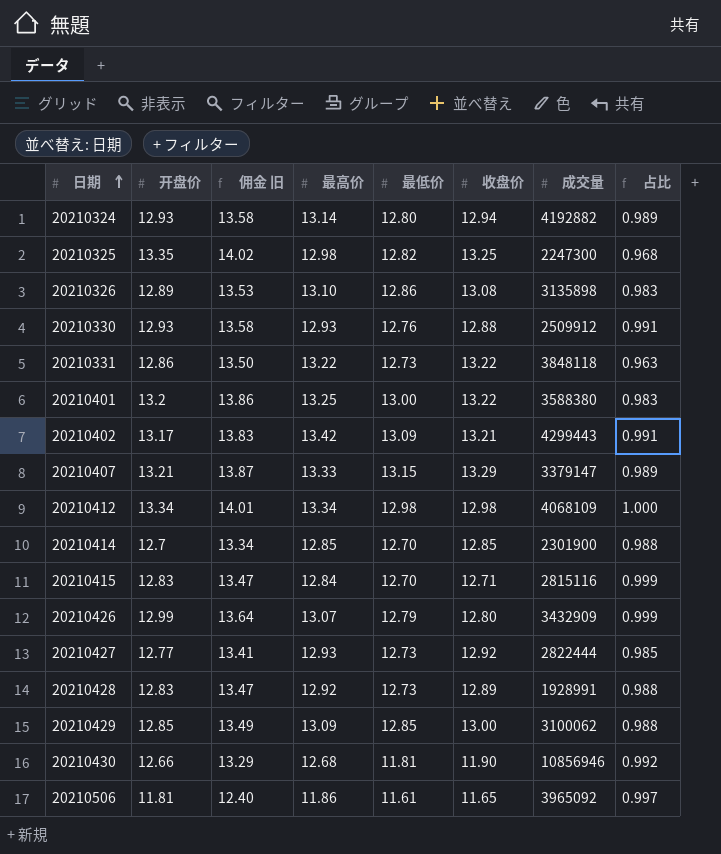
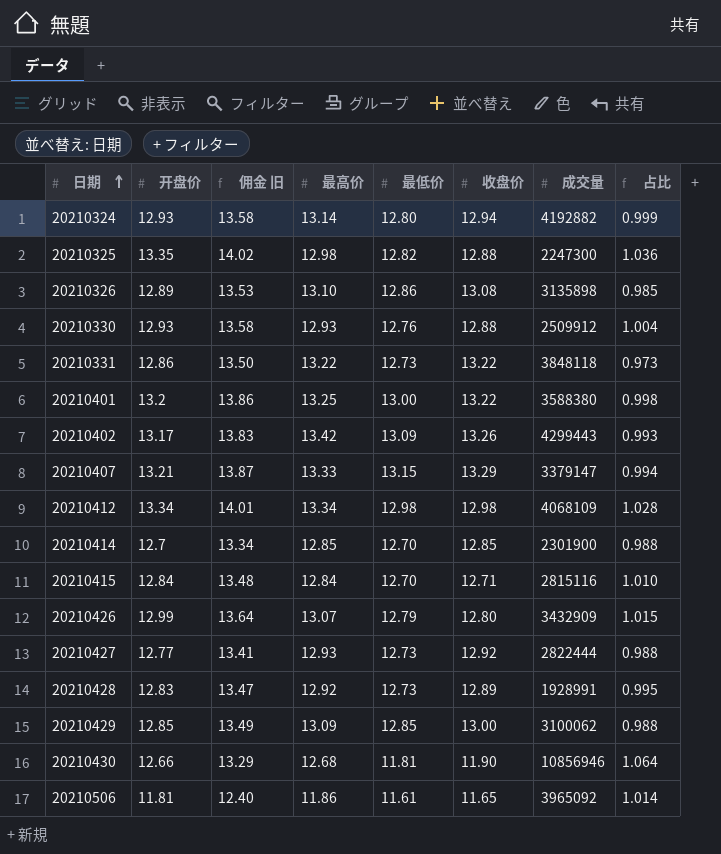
column 占比 | formula: [最低价] / [收盘价] -> [开盘价] / [收盘价]
20210325 | 收盘价: 13.25 -> 12.88
20210402 | 收盘价: 13.21 -> 13.26
20210415 | 开盘价: 12.83 -> 12.84
20210415 | 佣金 旧: 13.47 -> 13.48

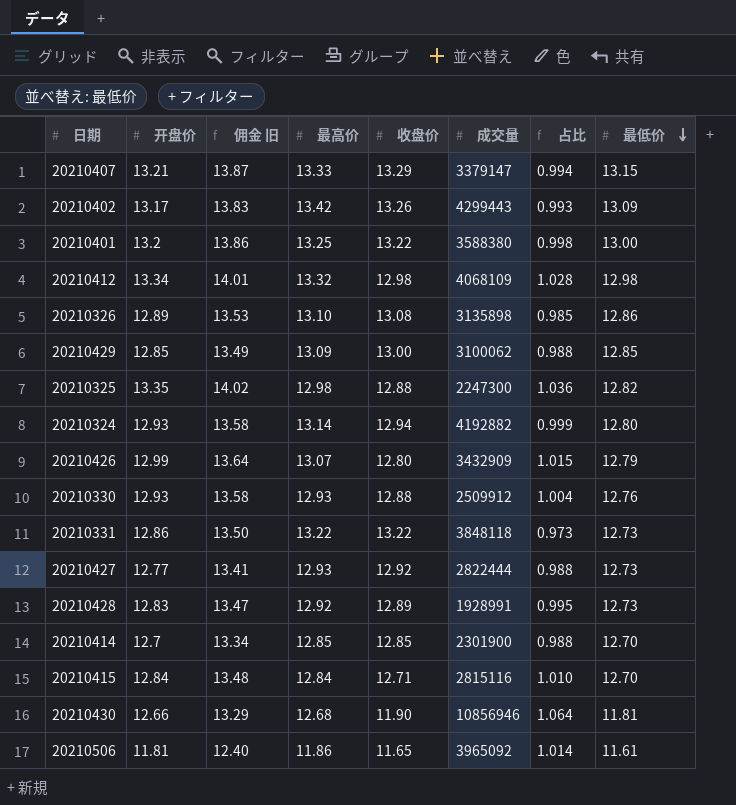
row order: 日期 ascending -> 最低价 descending
column 最低价 | position: 5 -> 8
20210412 | 最高价: 13.34 -> 13.32

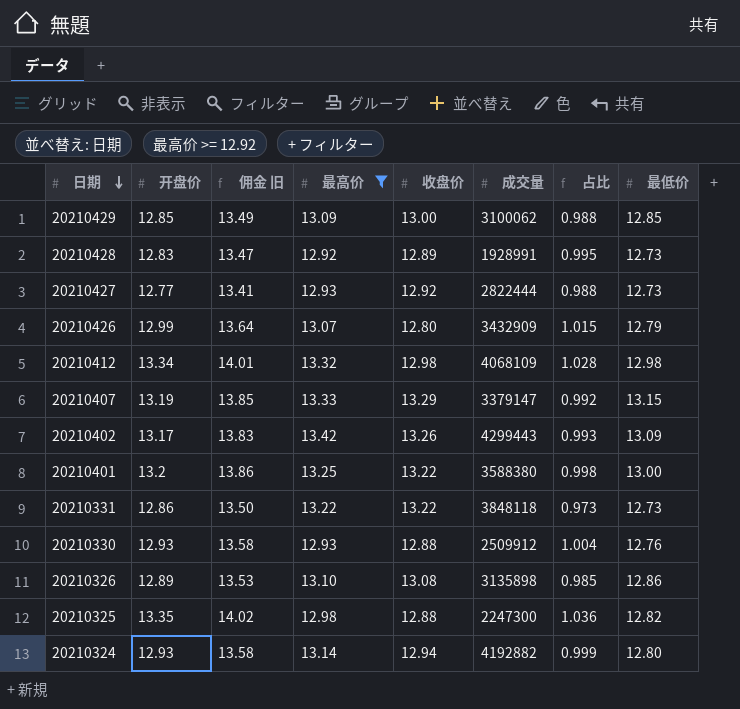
filter: none -> 最高价 >= 12.92
row order: 最低价 descending -> 日期 descending
20210407 | 开盘价: 13.21 -> 13.19
20210407 | 佣金 旧: 13.87 -> 13.85
20210407 | 占比: 0.994 -> 0.992

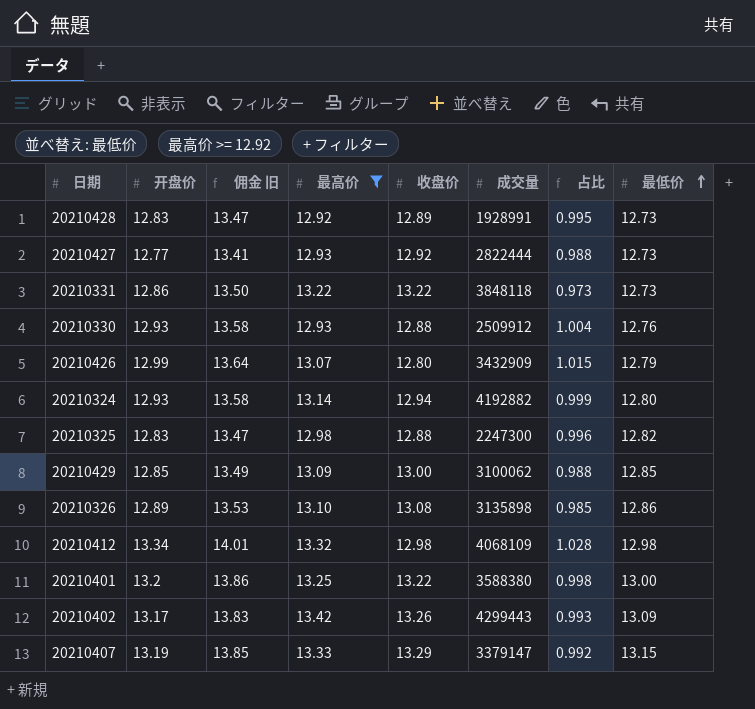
row order: 日期 descending -> 最低价 ascending
20210325 | 开盘价: 13.35 -> 12.83
20210325 | 佣金 旧: 14.02 -> 13.47
20210325 | 占比: 1.036 -> 0.996

